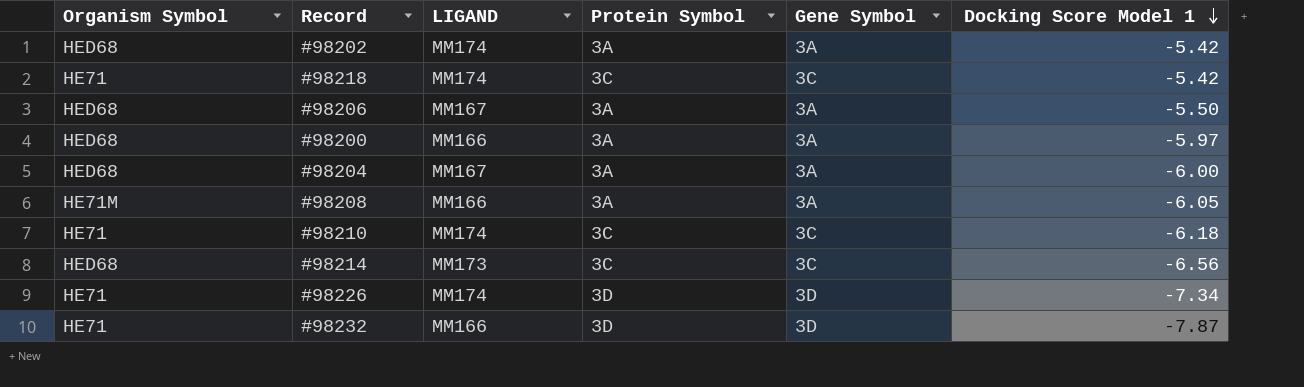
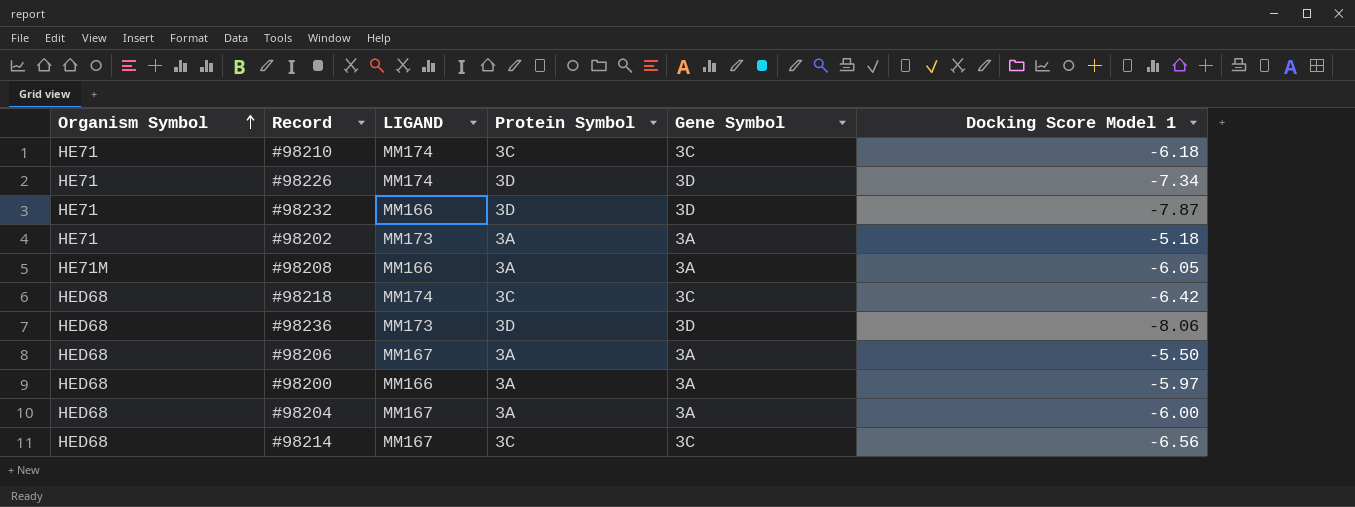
row order: Docking Score Model 1 descending -> Organism Symbol ascending
#98202 | Organism Symbol: HED68 -> HE71
#98202 | LIGAND: MM174 -> MM173
#98202 | Docking Score Model 1: -5.42 -> -5.18
#98218 | Organism Symbol: HE71 -> HED68
#98218 | Docking Score Model 1: -5.42 -> -6.42
row #98236: none -> HED68 | MM173 | 3D | 3D | -8.06
#98214 | LIGAND: MM173 -> MM167

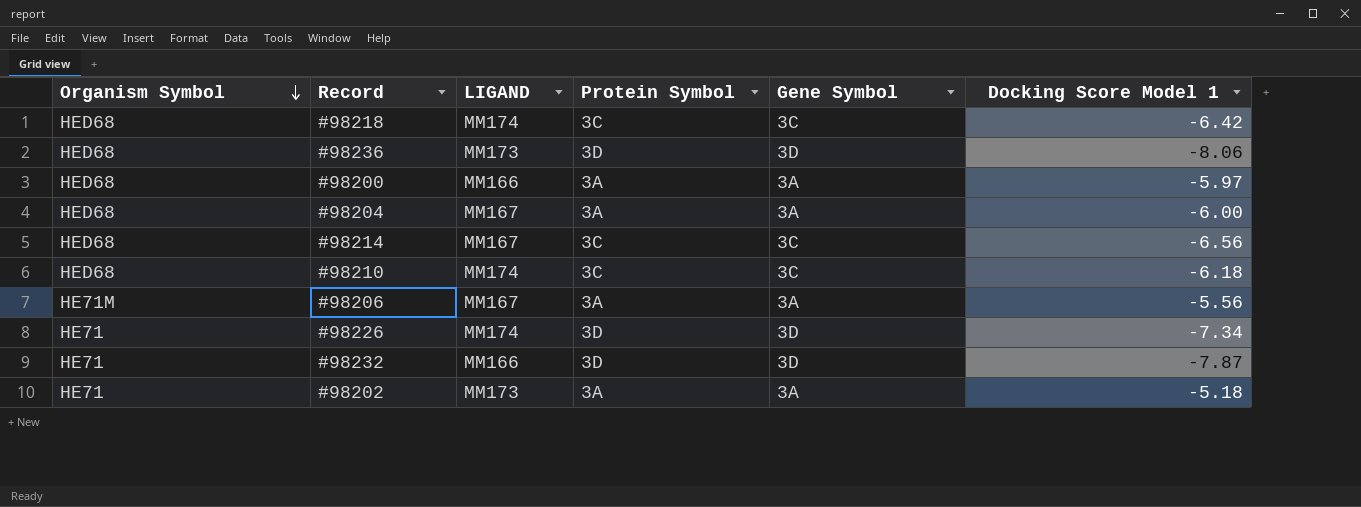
row order: Organism Symbol ascending -> Organism Symbol descending
row #98208: HE71M | MM166 | 3A | 3A | -6.05 -> none
#98210 | Organism Symbol: HE71 -> HED68
#98206 | Organism Symbol: HED68 -> HE71M
#98206 | Docking Score Model 1: -5.50 -> -5.56

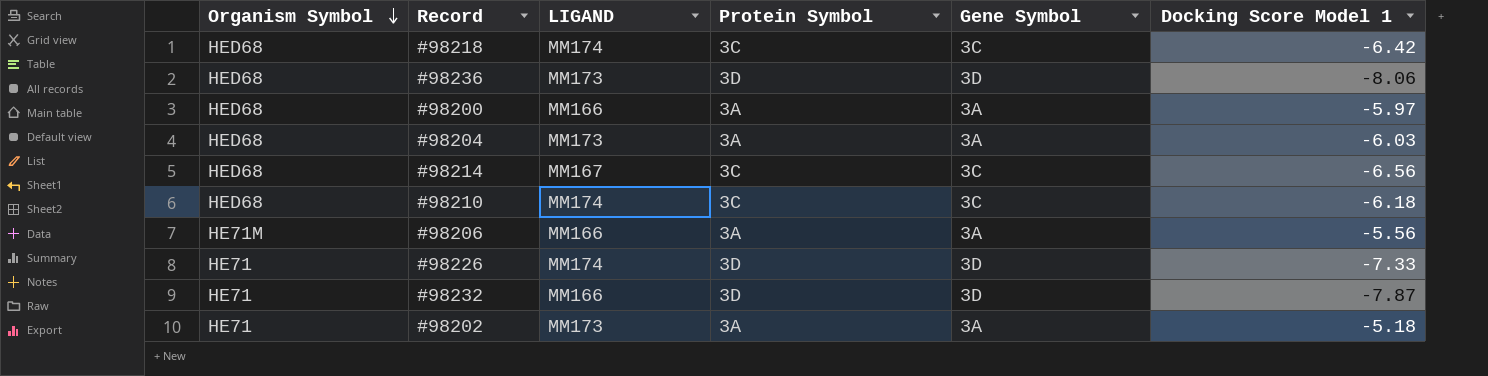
#98204 | LIGAND: MM167 -> MM173
#98204 | Docking Score Model 1: -6.00 -> -6.03
#98206 | LIGAND: MM167 -> MM166
#98226 | Docking Score Model 1: -7.34 -> -7.33

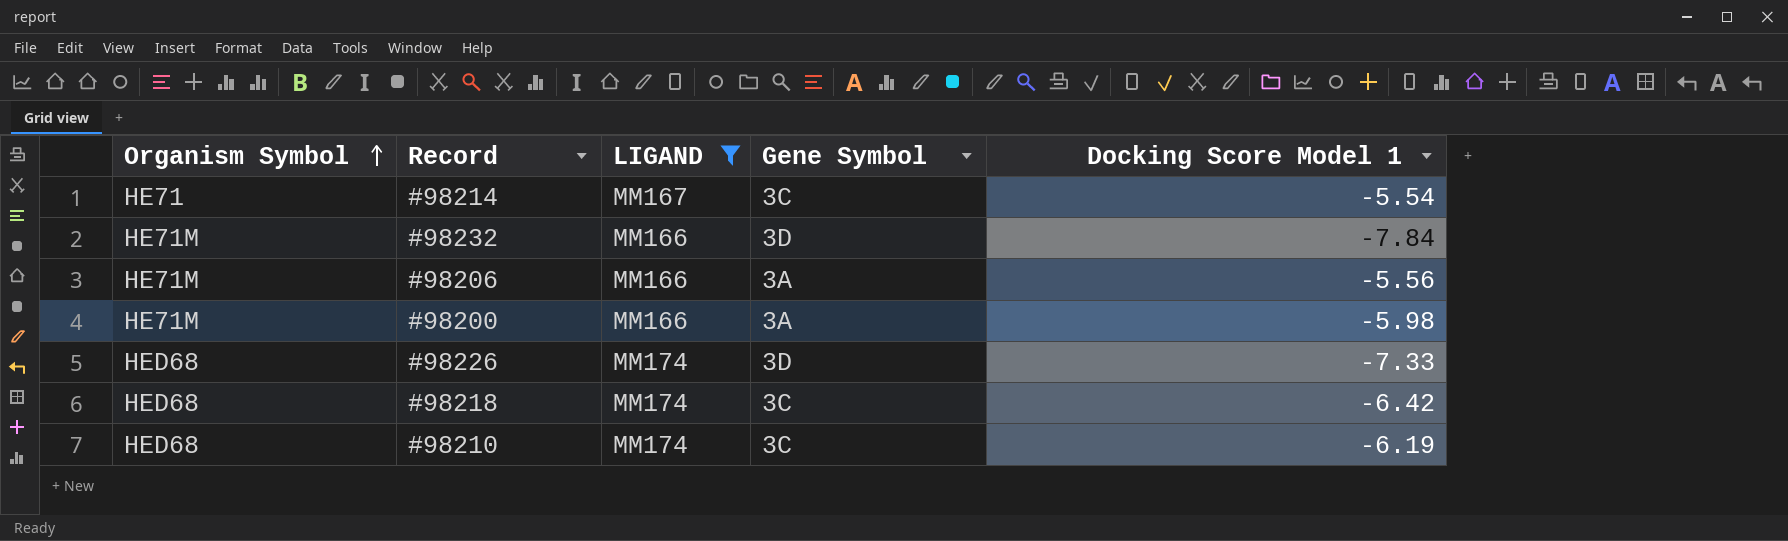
filter: none -> LIGAND != MM173
row order: Organism Symbol descending -> Organism Symbol ascending
column Protein Symbol | position: 4 -> none
#98214 | Organism Symbol: HED68 -> HE71
#98214 | Docking Score Model 1: -6.56 -> -5.54
#98232 | Organism Symbol: HE71 -> HE71M
#98232 | Docking Score Model 1: -7.87 -> -7.84
#98200 | Organism Symbol: HED68 -> HE71M
#98200 | Docking Score Model 1: -5.97 -> -5.98
#98226 | Organism Symbol: HE71 -> HED68
#98210 | Docking Score Model 1: -6.18 -> -6.19

